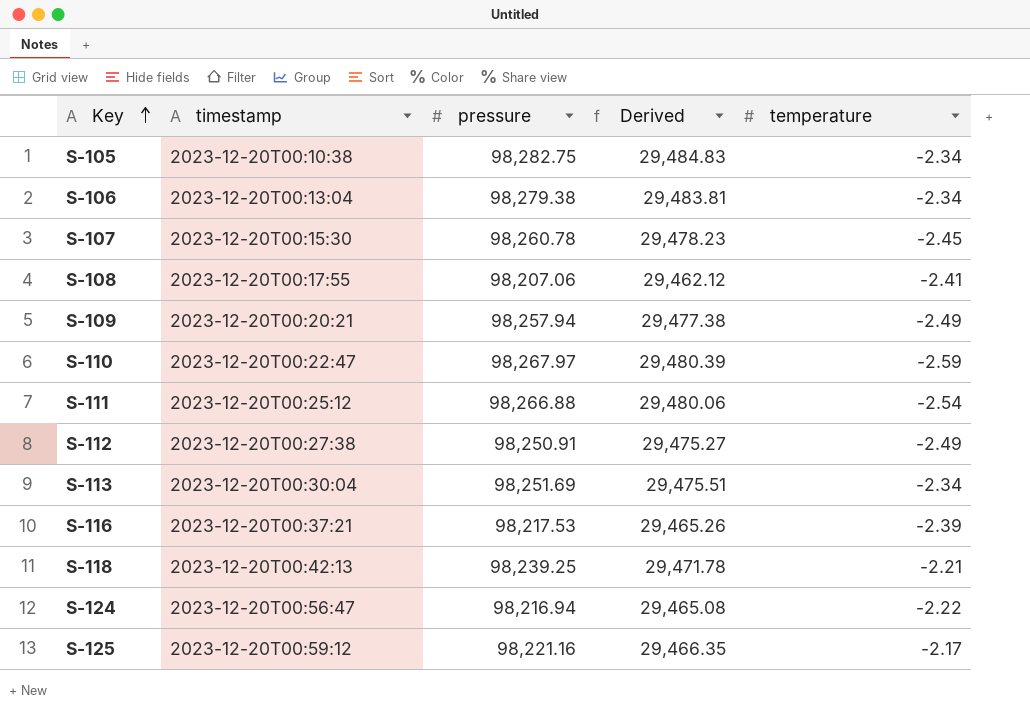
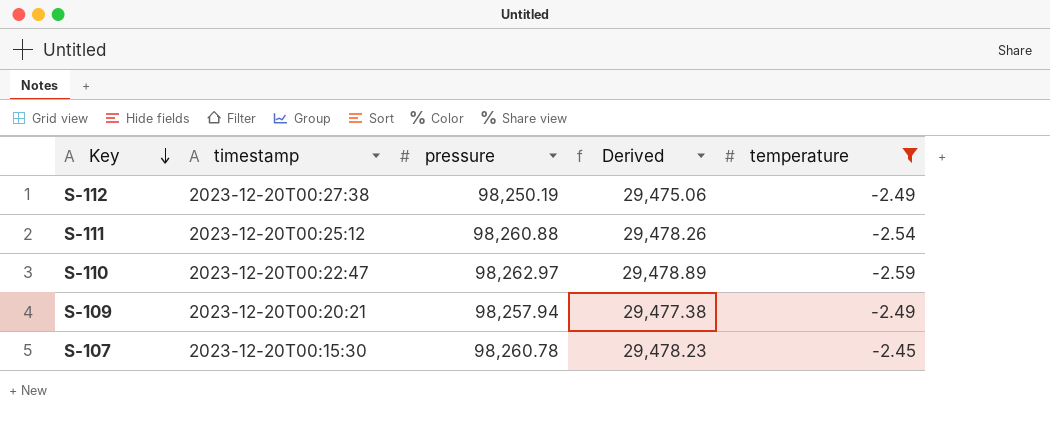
filter: none -> temperature <= -2.45
row order: Key ascending -> Key descending
S-112 | pressure: 98,250.91 -> 98,250.19
S-112 | Derived: 29,475.27 -> 29,475.06
S-111 | pressure: 98,266.88 -> 98,260.88
S-111 | Derived: 29,480.06 -> 29,478.26
S-110 | pressure: 98,267.97 -> 98,262.97
S-110 | Derived: 29,480.39 -> 29,478.89

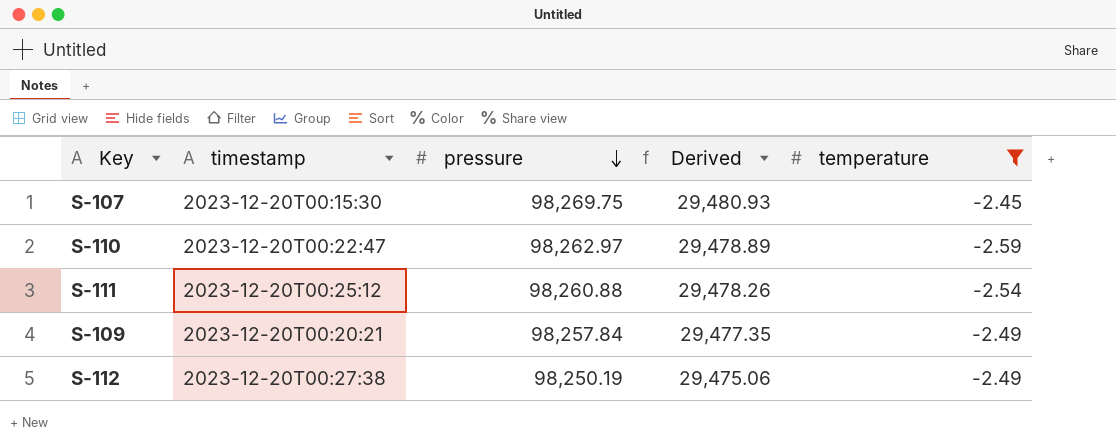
row order: Key descending -> pressure descending
S-107 | pressure: 98,260.78 -> 98,269.75
S-107 | Derived: 29,478.23 -> 29,480.93
S-109 | pressure: 98,257.94 -> 98,257.84
S-109 | Derived: 29,477.38 -> 29,477.35

